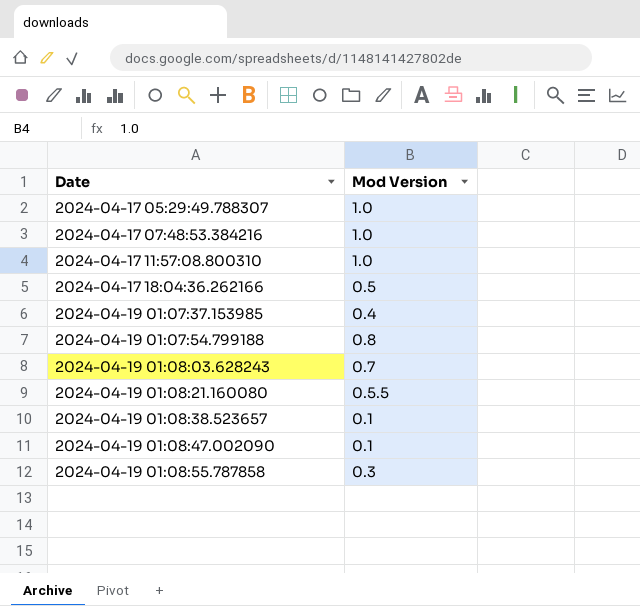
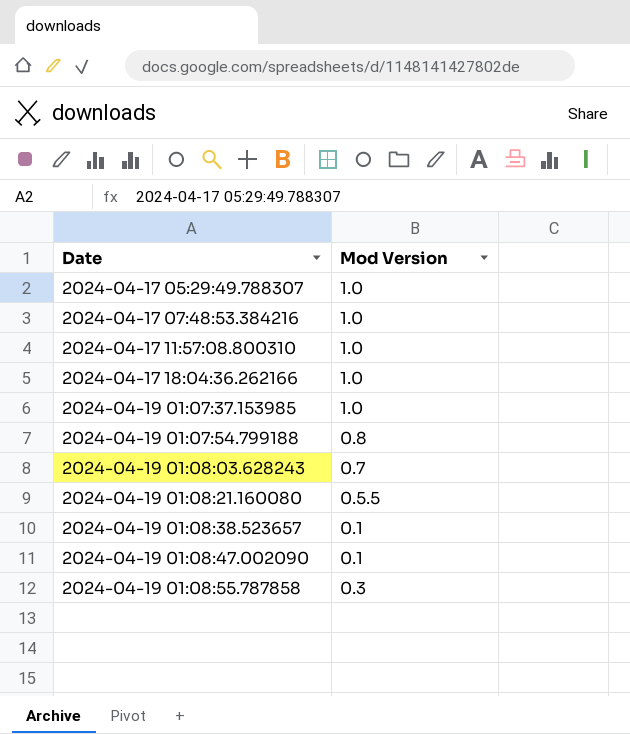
2024-04-17 18:04:36.262166 | Mod Version: 0.5 -> 1.0
2024-04-19 01:07:37.153985 | Mod Version: 0.4 -> 1.0

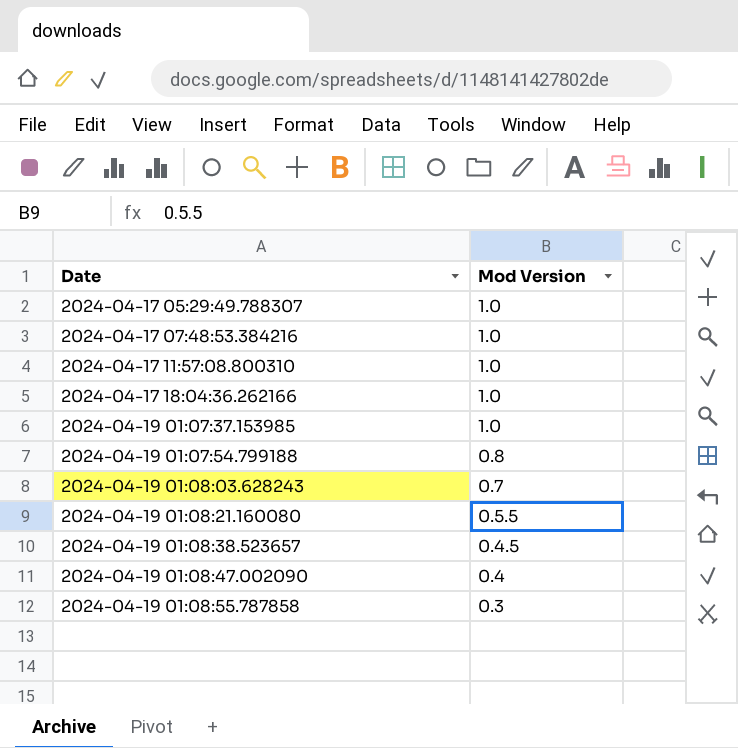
2024-04-19 01:08:38.523657 | Mod Version: 0.1 -> 0.4.5
2024-04-19 01:08:47.002090 | Mod Version: 0.1 -> 0.4

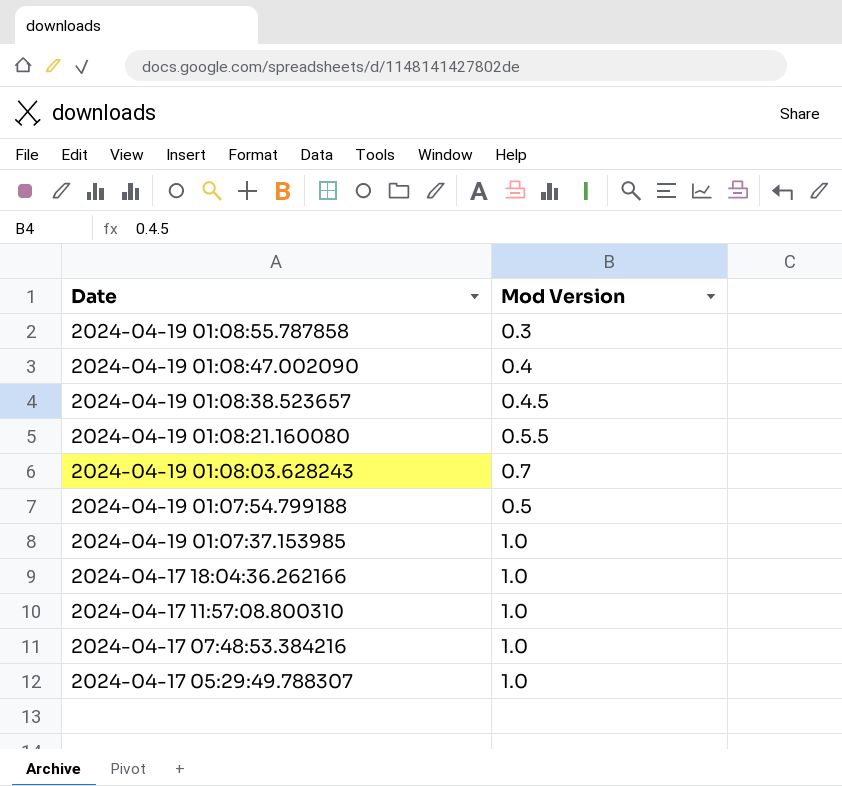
row order: Date ascending -> Date descending
2024-04-19 01:07:54.799188 | Mod Version: 0.8 -> 0.5

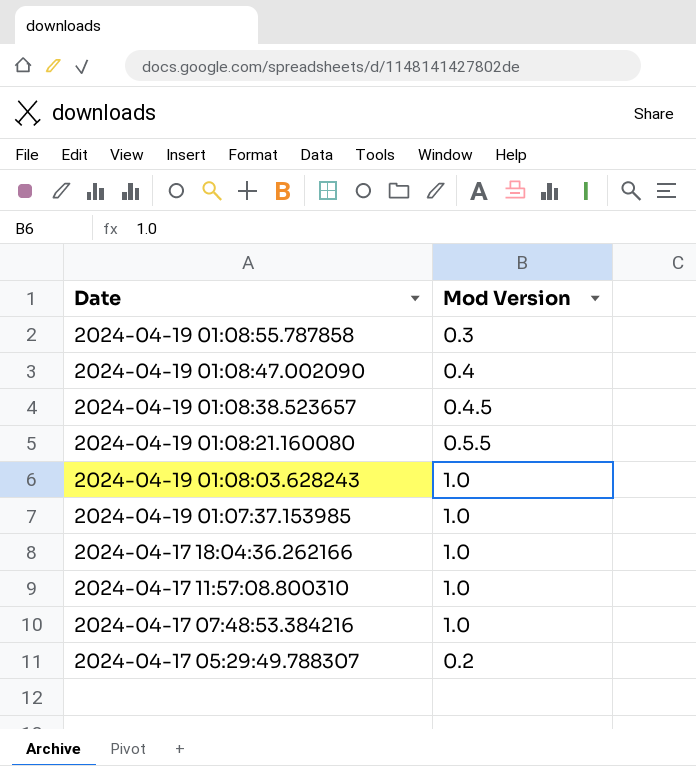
row 2024-04-19 01:07:54.799188: 0.5 -> none
2024-04-19 01:08:03.628243 | Mod Version: 0.7 -> 1.0
2024-04-17 05:29:49.788307 | Mod Version: 1.0 -> 0.2

